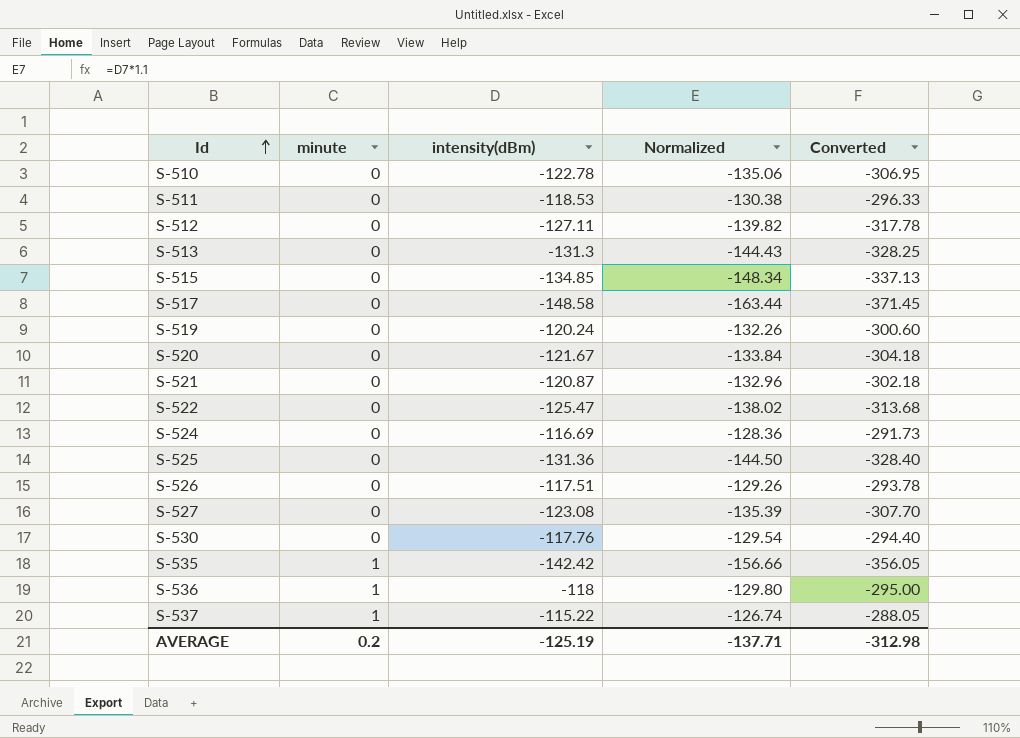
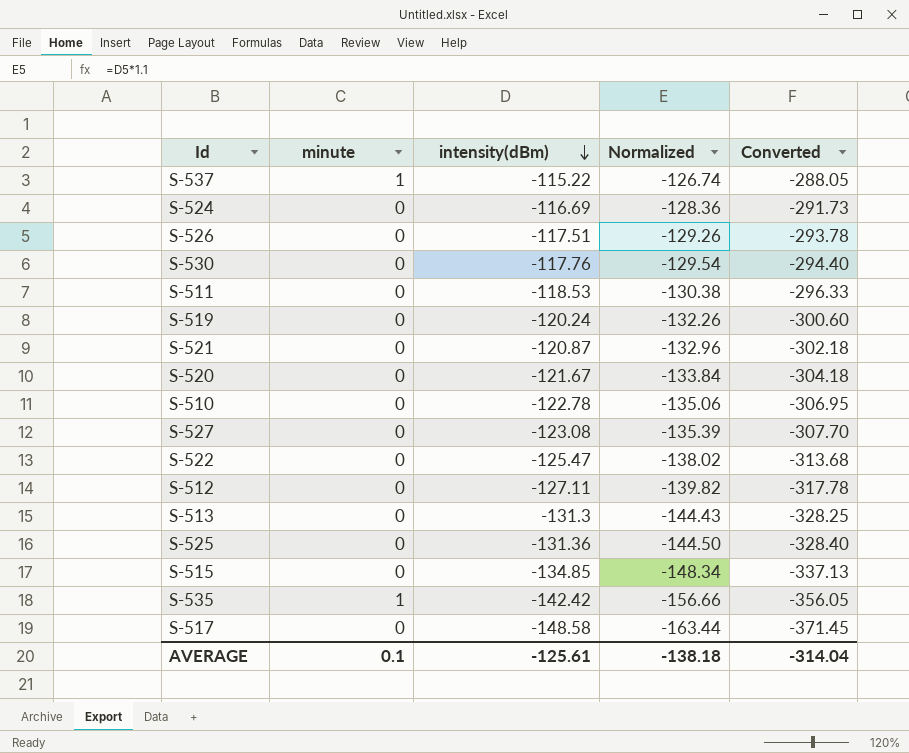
row order: Id ascending -> intensity(dBm) descending
row S-536: 1 | -118 | -129.80 | -295.00 -> none
AVERAGE | minute: 0.2 -> 0.1
AVERAGE | intensity(dBm): -125.19 -> -125.61
AVERAGE | Normalized: -137.71 -> -138.18
AVERAGE | Converted: -312.98 -> -314.04

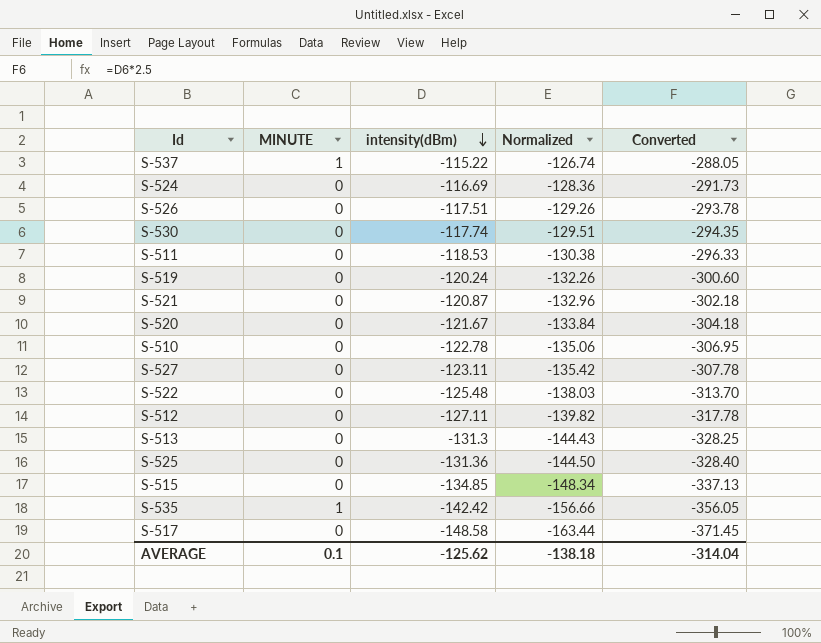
column name: minute -> MINUTE
S-530 | intensity(dBm): -117.76 -> -117.74
S-530 | Normalized: -129.54 -> -129.51
S-530 | Converted: -294.40 -> -294.35
S-527 | intensity(dBm): -123.08 -> -123.11
S-527 | Normalized: -135.39 -> -135.42
S-527 | Converted: -307.70 -> -307.78
S-522 | intensity(dBm): -125.47 -> -125.48
S-522 | Normalized: -138.02 -> -138.03
S-522 | Converted: -313.68 -> -313.70
AVERAGE | intensity(dBm): -125.61 -> -125.62

